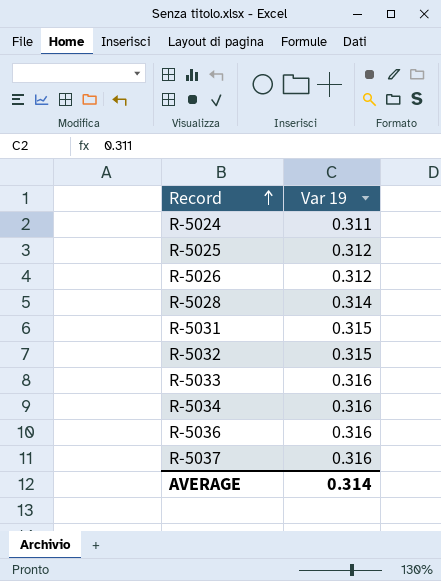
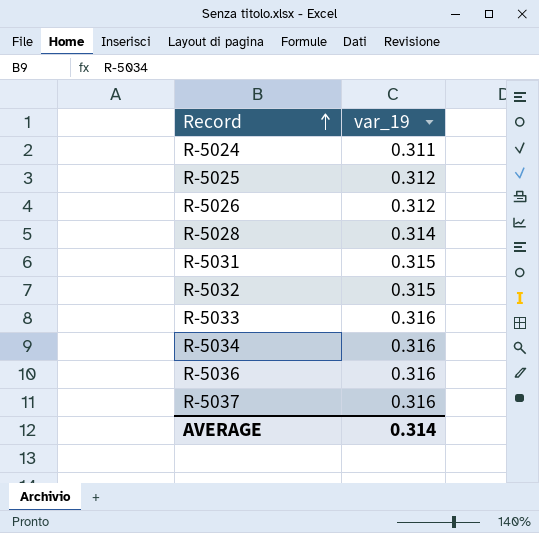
column name: Var 19 -> var_19

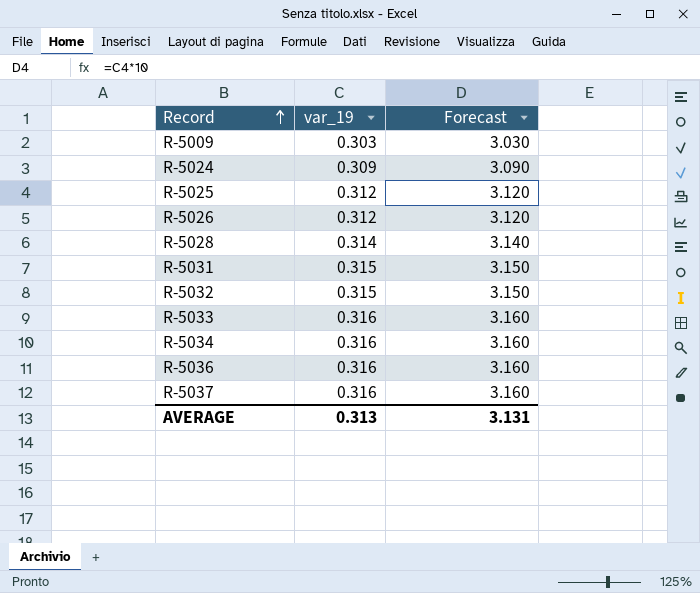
column Forecast | formula: none -> [var_19] * 10
row R-5009: none -> 0.303 | 3.030
R-5024 | var_19: 0.311 -> 0.309
AVERAGE | var_19: 0.314 -> 0.313

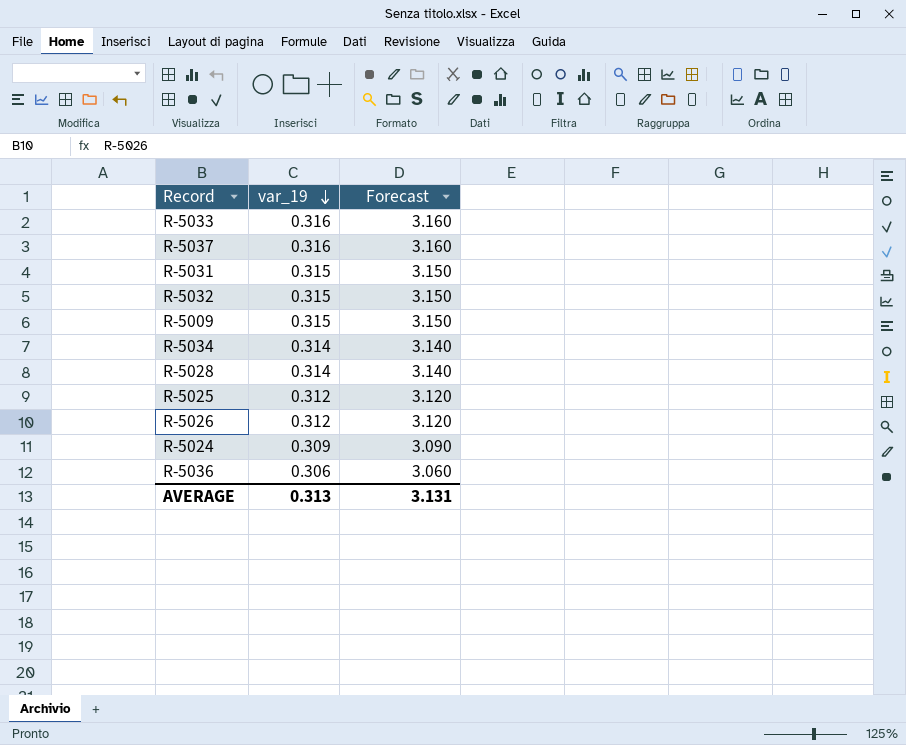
row order: Record ascending -> var_19 descending
R-5009 | var_19: 0.303 -> 0.315
R-5009 | Forecast: 3.030 -> 3.150
R-5034 | var_19: 0.316 -> 0.314
R-5034 | Forecast: 3.160 -> 3.140
R-5036 | var_19: 0.316 -> 0.306
R-5036 | Forecast: 3.160 -> 3.060

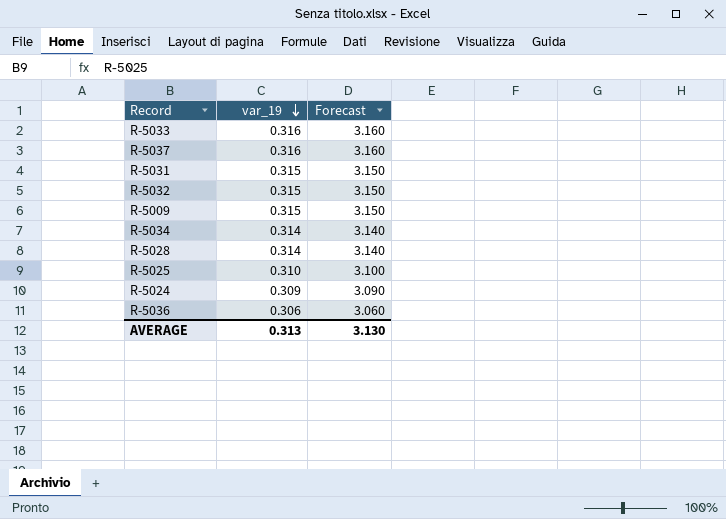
row R-5026: 0.312 | 3.120 -> none
R-5025 | var_19: 0.312 -> 0.310
R-5025 | Forecast: 3.120 -> 3.100
AVERAGE | Forecast: 3.131 -> 3.130

